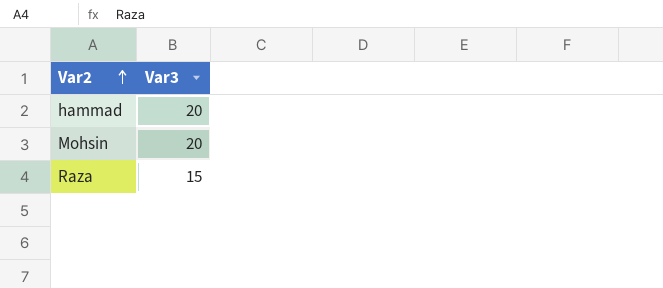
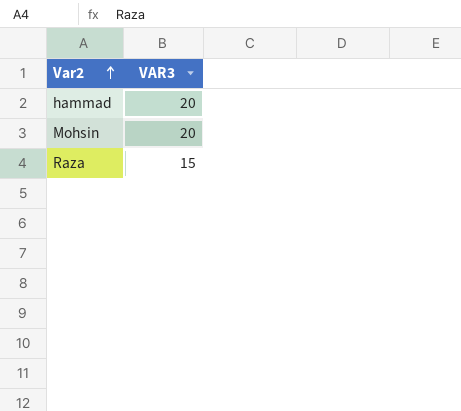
column name: Var3 -> VAR3

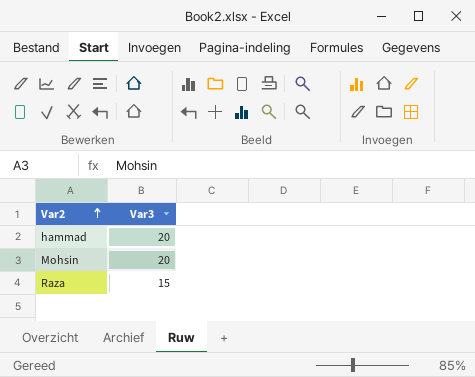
column name: VAR3 -> Var3

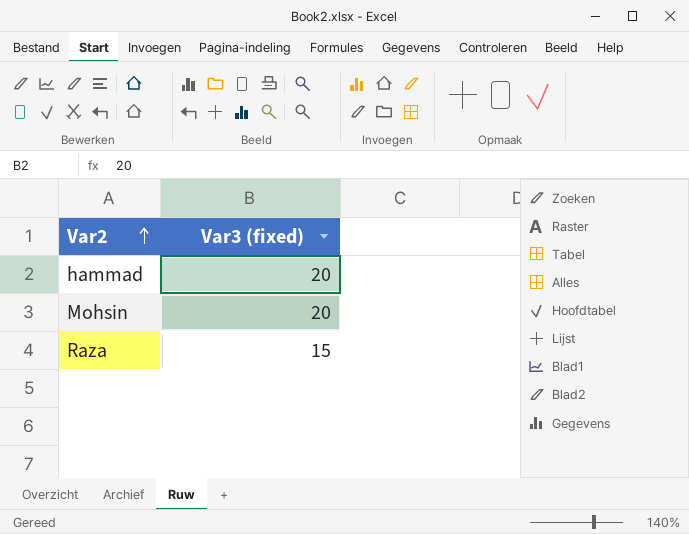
column name: Var3 -> Var3 (fixed)

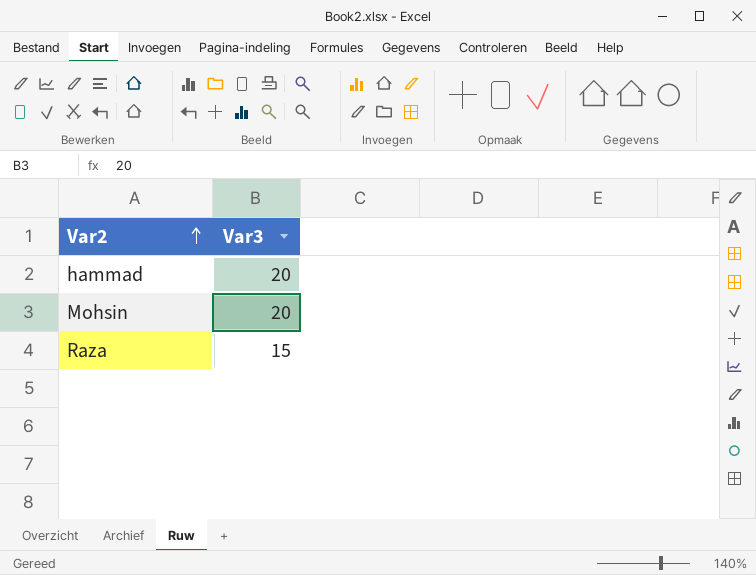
column name: Var3 (fixed) -> Var3

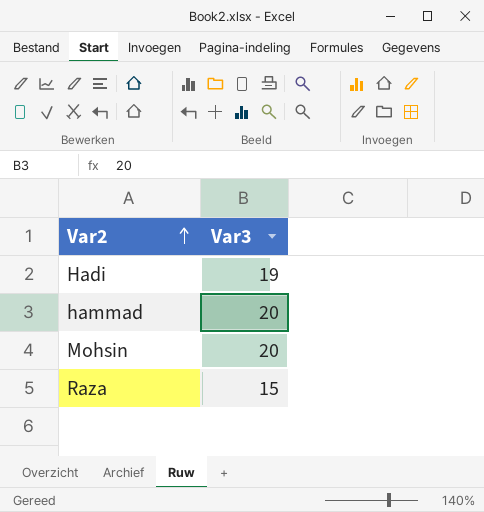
row Hadi: none -> 19

